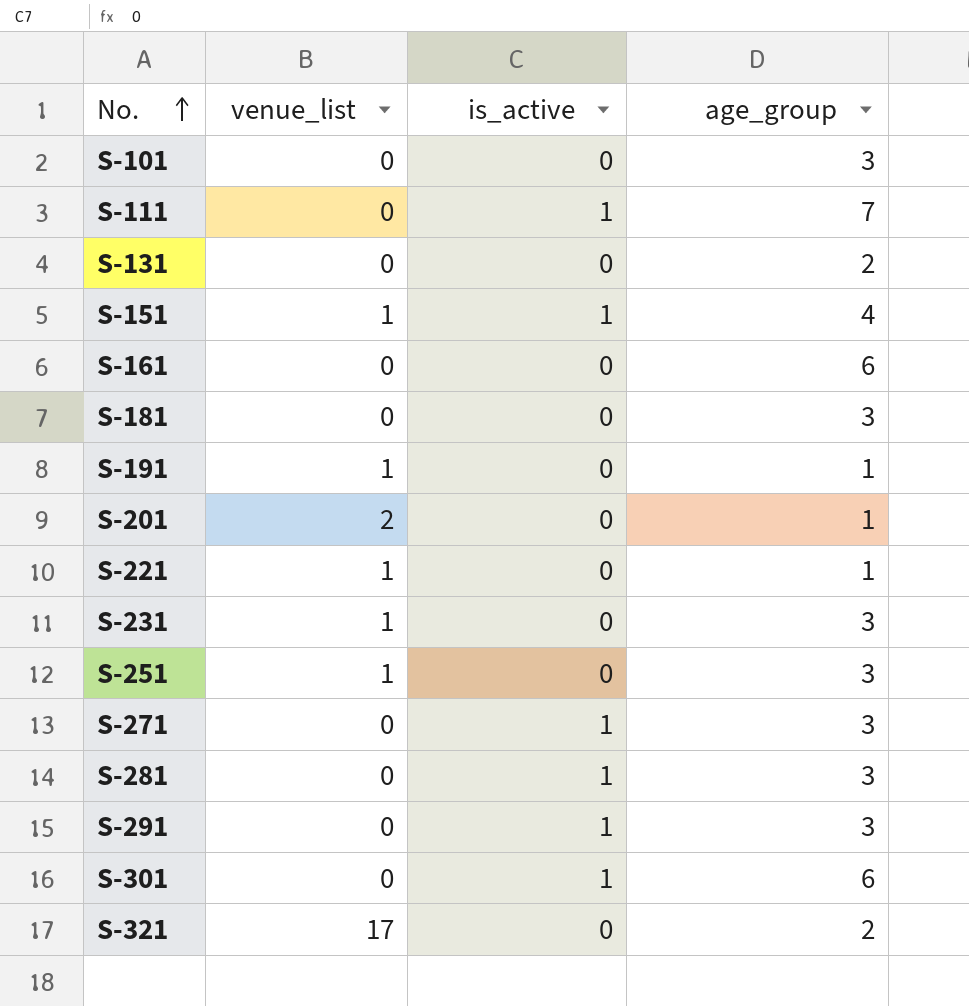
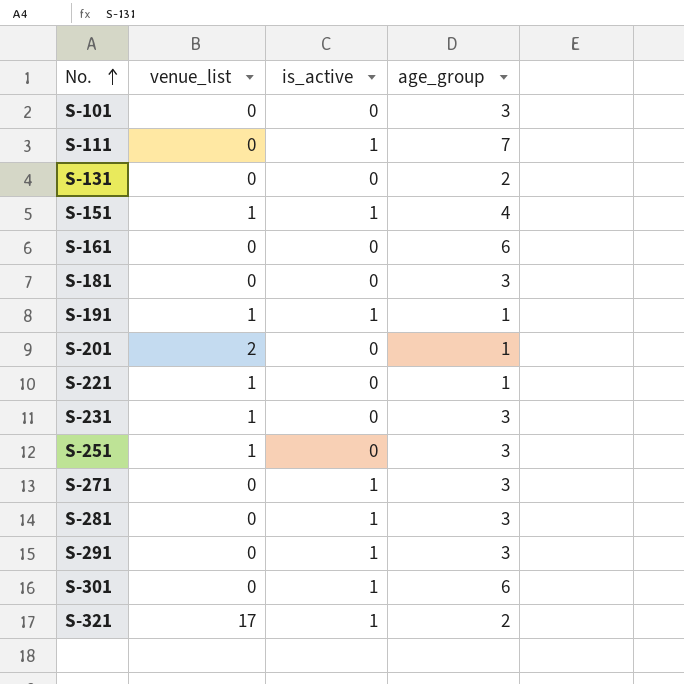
S-191 | is_active: 0 -> 1
S-321 | is_active: 0 -> 1

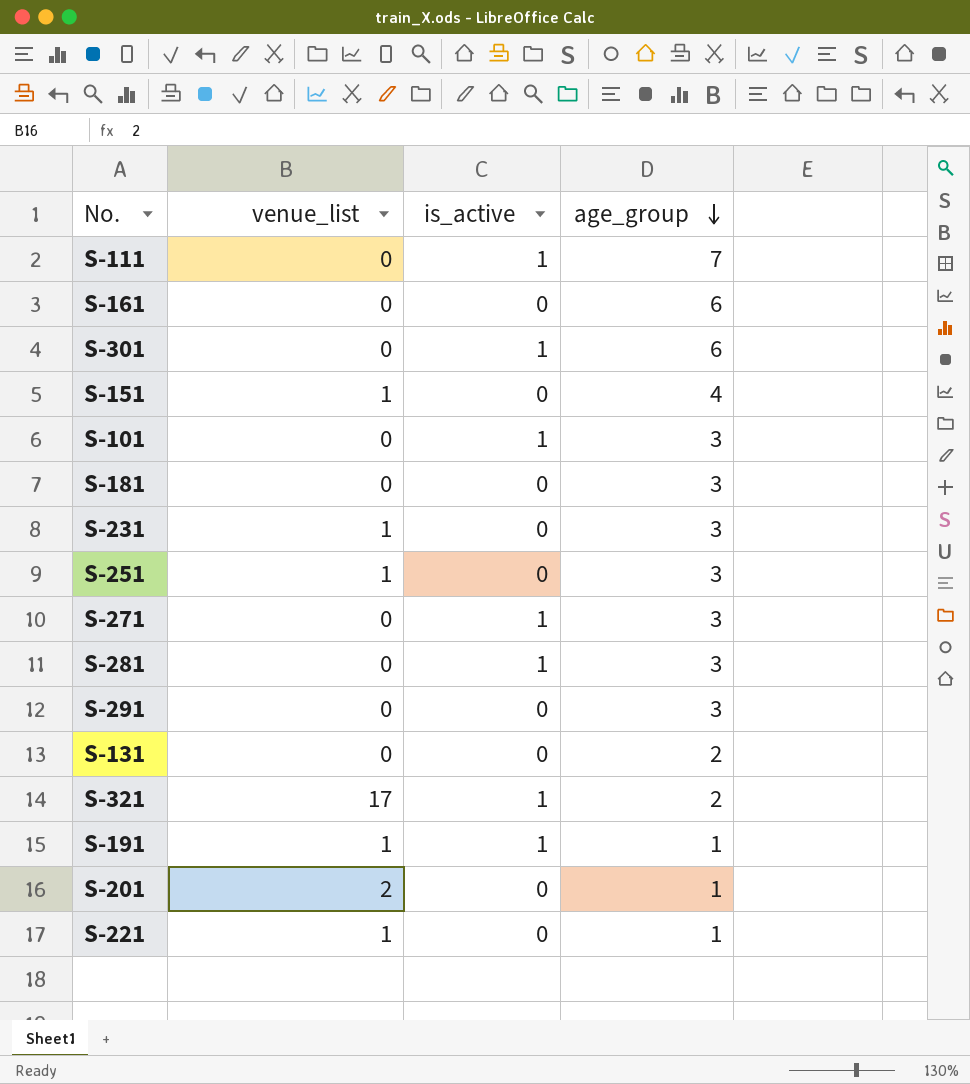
row order: No. ascending -> age_group descending
S-151 | is_active: 1 -> 0
S-101 | is_active: 0 -> 1
S-291 | is_active: 1 -> 0

